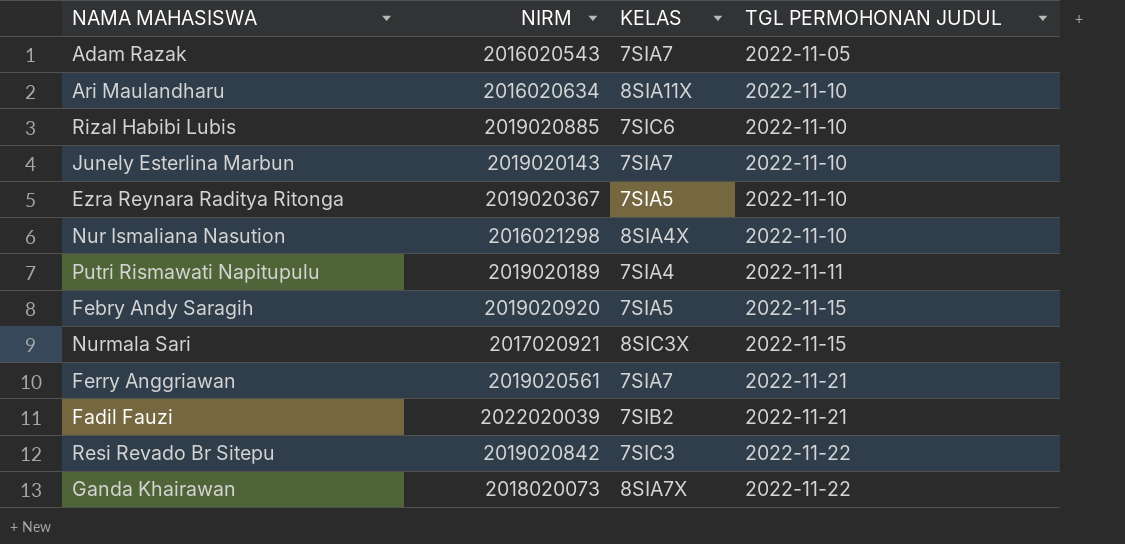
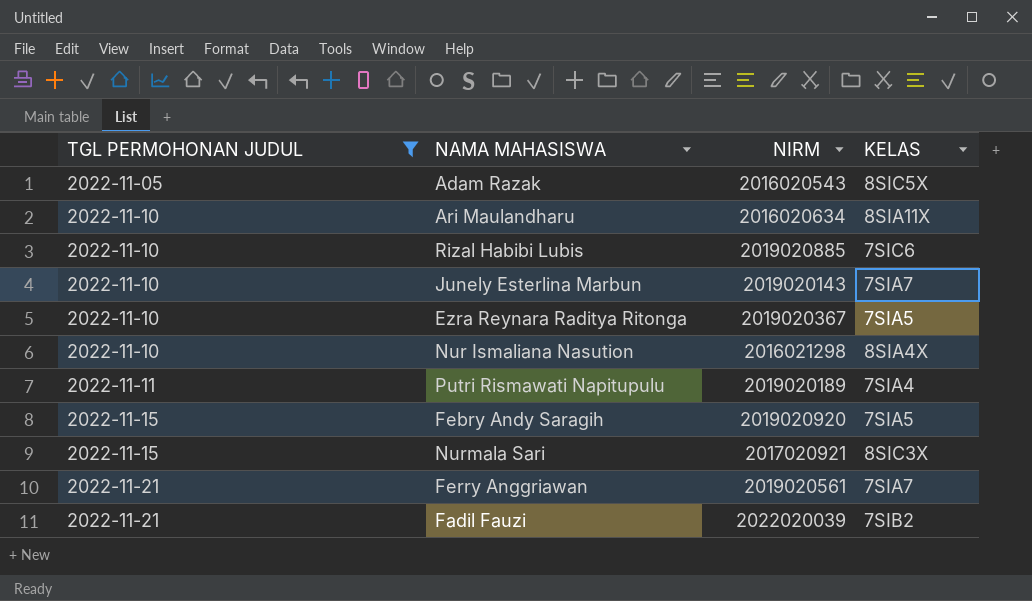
filter: none -> TGL PERMOHONAN JUDUL != 2022-11-22
column TGL PERMOHONAN JUDUL | position: 4 -> 1
Adam Razak | KELAS: 7SIA7 -> 8SIC5X

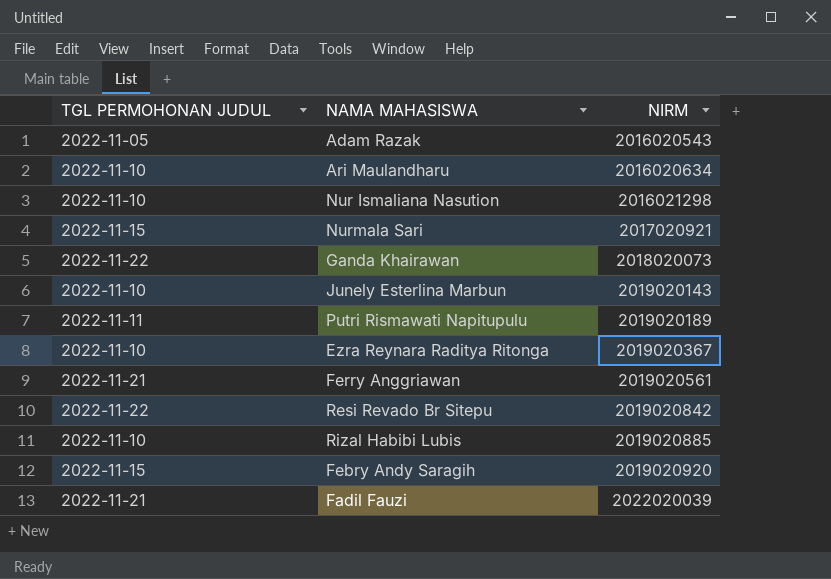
filter: TGL PERMOHONAN JUDUL != 2022-11-22 -> none
row order: TGL PERMOHONAN JUDUL ascending -> NIRM ascending
column KELAS | position: 4 -> none

